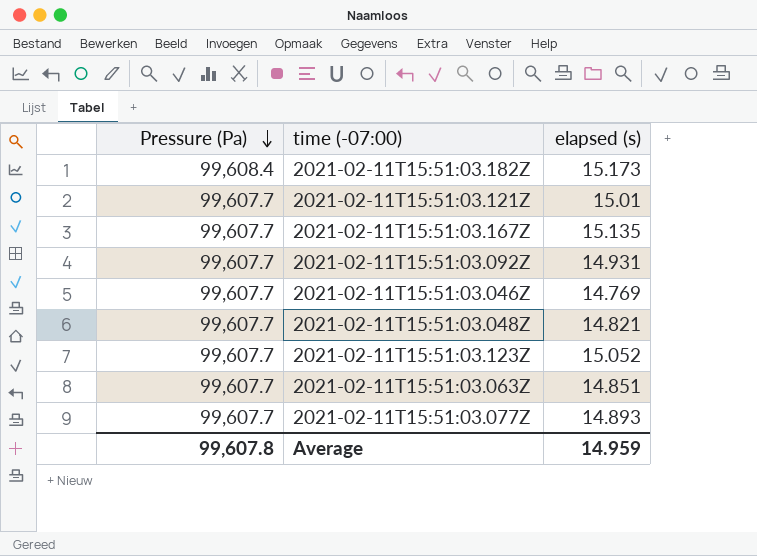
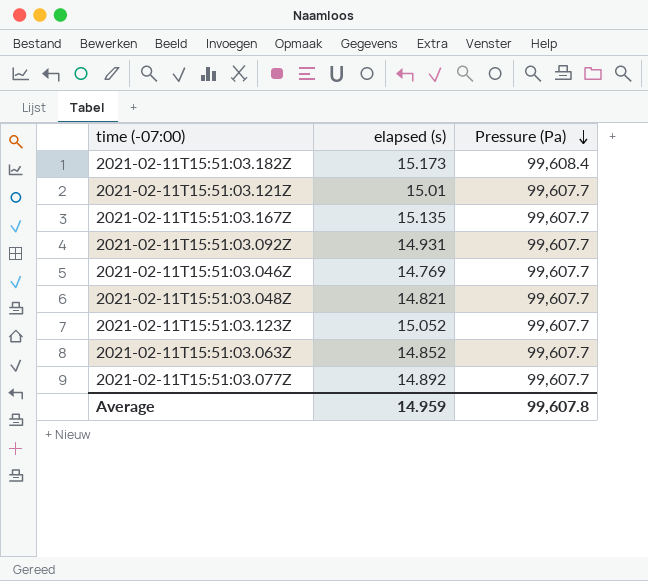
column Pressure (Pa) | position: 1 -> 3
2021-02-11T15:51:03.063Z | elapsed (s): 14.851 -> 14.852
2021-02-11T15:51:03.077Z | elapsed (s): 14.893 -> 14.892

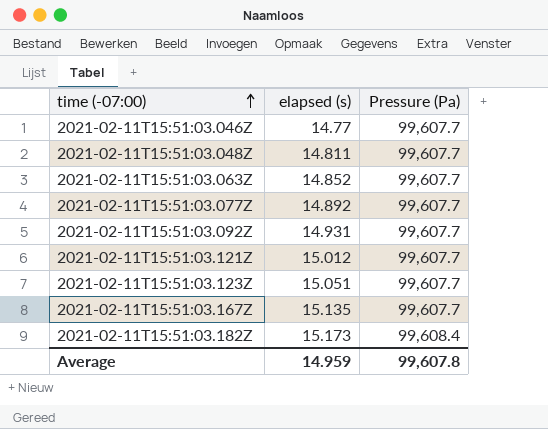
row order: Pressure (Pa) descending -> time (-07:00) ascending
2021-02-11T15:51:03.046Z | elapsed (s): 14.769 -> 14.77
2021-02-11T15:51:03.048Z | elapsed (s): 14.821 -> 14.811
2021-02-11T15:51:03.121Z | elapsed (s): 15.01 -> 15.012
2021-02-11T15:51:03.123Z | elapsed (s): 15.052 -> 15.051

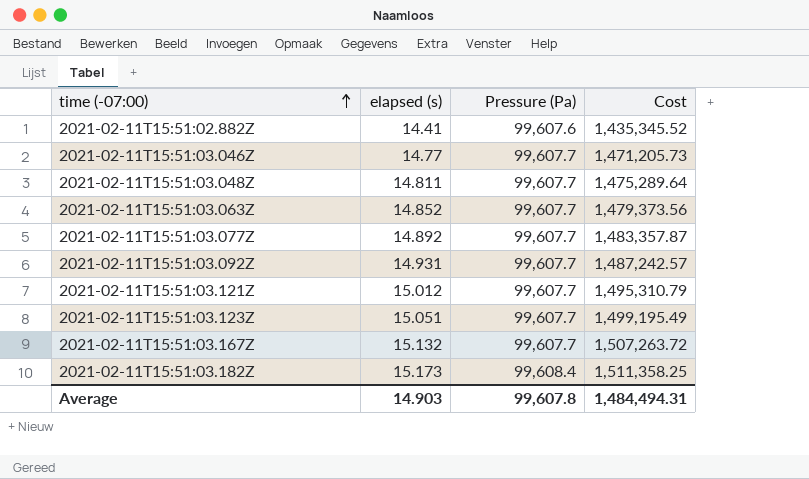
column Cost | formula: none -> [elapsed (s)] * [Pressure (Pa)]
row 2021-02-11T15:51:02.882Z: none -> 14.41 | 99,607.6 | 1,435,345.52
2021-02-11T15:51:03.167Z | elapsed (s): 15.135 -> 15.132
Average | elapsed (s): 14.959 -> 14.903

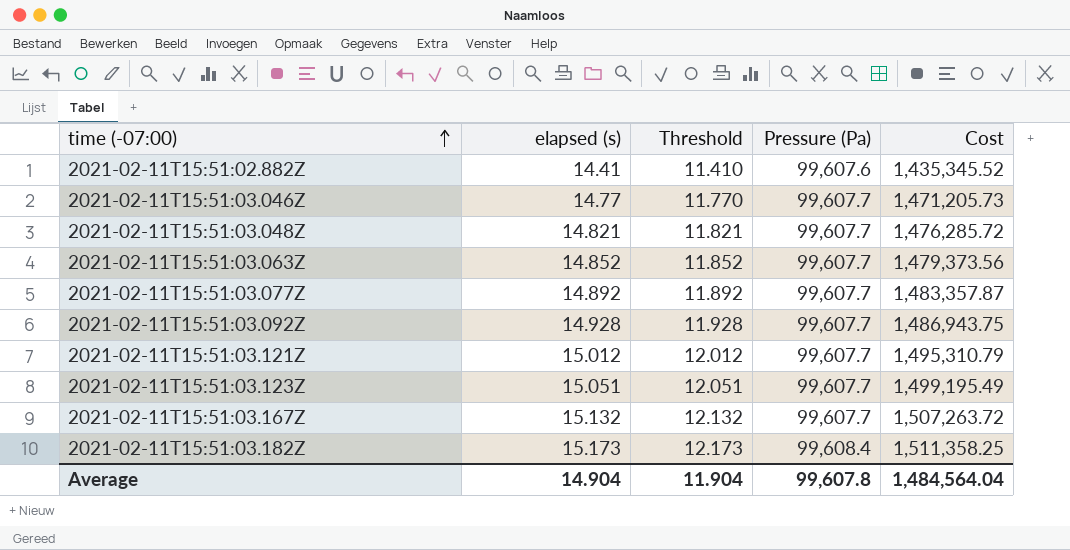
column Threshold | formula: none -> [elapsed (s)] - 3
2021-02-11T15:51:03.048Z | elapsed (s): 14.811 -> 14.821
2021-02-11T15:51:03.048Z | Cost: 1,475,289.64 -> 1,476,285.72
2021-02-11T15:51:03.092Z | elapsed (s): 14.931 -> 14.928
2021-02-11T15:51:03.092Z | Cost: 1,487,242.57 -> 1,486,943.75
Average | elapsed (s): 14.903 -> 14.904
Average | Cost: 1,484,494.31 -> 1,484,564.04

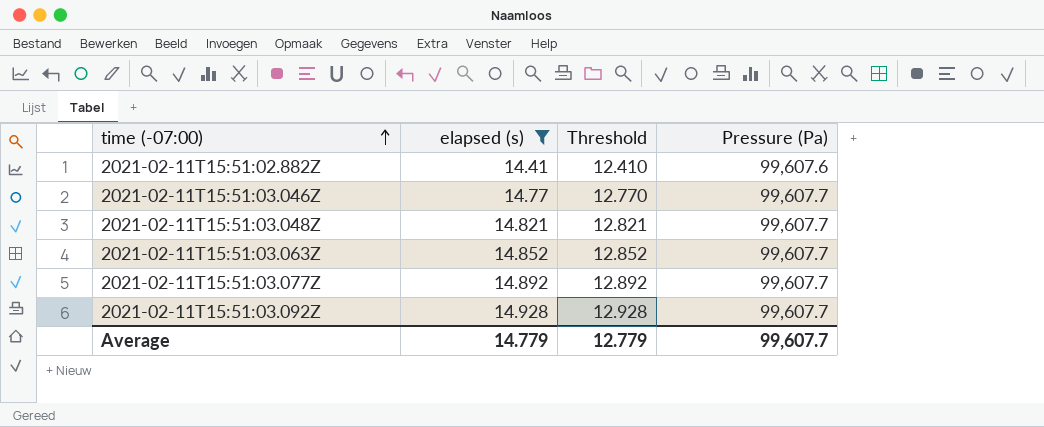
filter: none -> elapsed (s) <= 14.928
column Cost | formula: [elapsed (s)] * [Pressure (Pa)] -> none
column Threshold | formula: [elapsed (s)] - 3 -> [elapsed (s)] - 2
Average | elapsed (s): 14.904 -> 14.779
Average | Threshold: 11.904 -> 12.779
Average | Pressure (Pa): 99,607.8 -> 99,607.7

